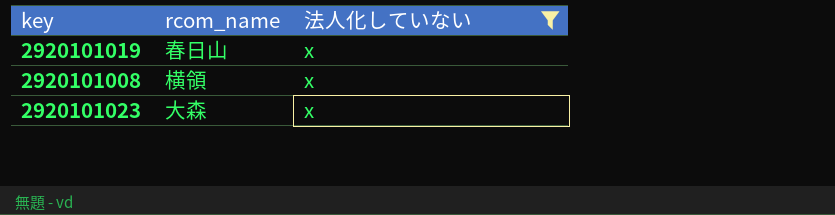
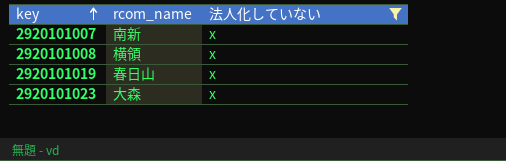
row order: none -> key ascending
row 2920101007: none -> 南新 | x

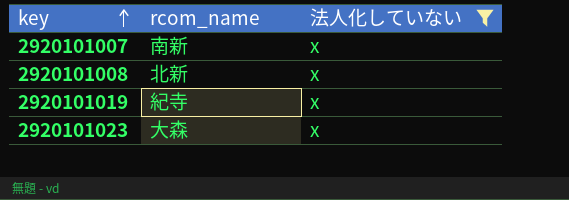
2920101008 | rcom_name: 横領 -> 北新
2920101019 | rcom_name: 春日山 -> 紀寺

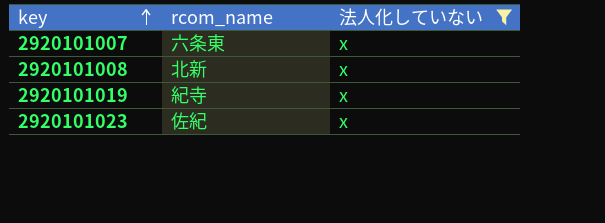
2920101007 | rcom_name: 南新 -> 六条東
2920101023 | rcom_name: 大森 -> 佐紀

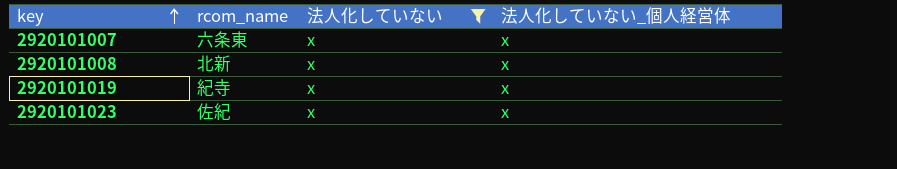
column 法人化していない_個人経営体 | position: none -> 4

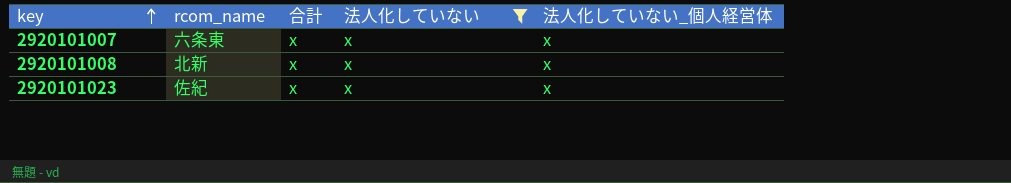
column 合計 | position: none -> 3
row 2920101019: 紀寺 | x | x -> none

